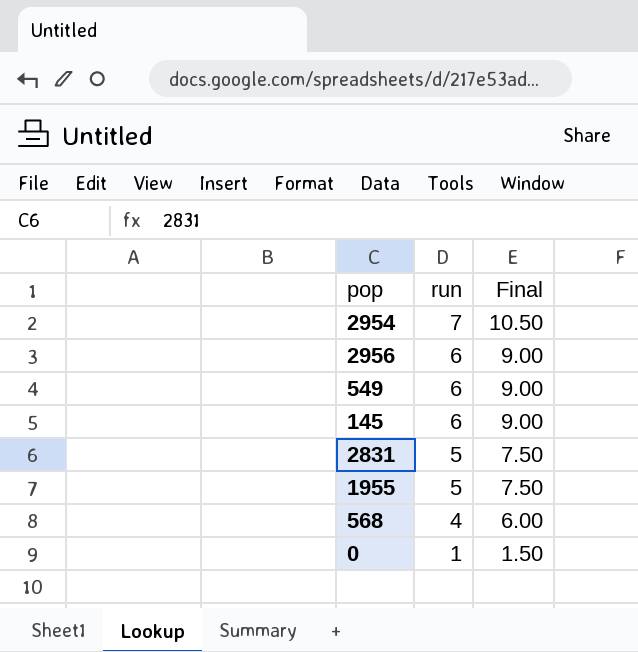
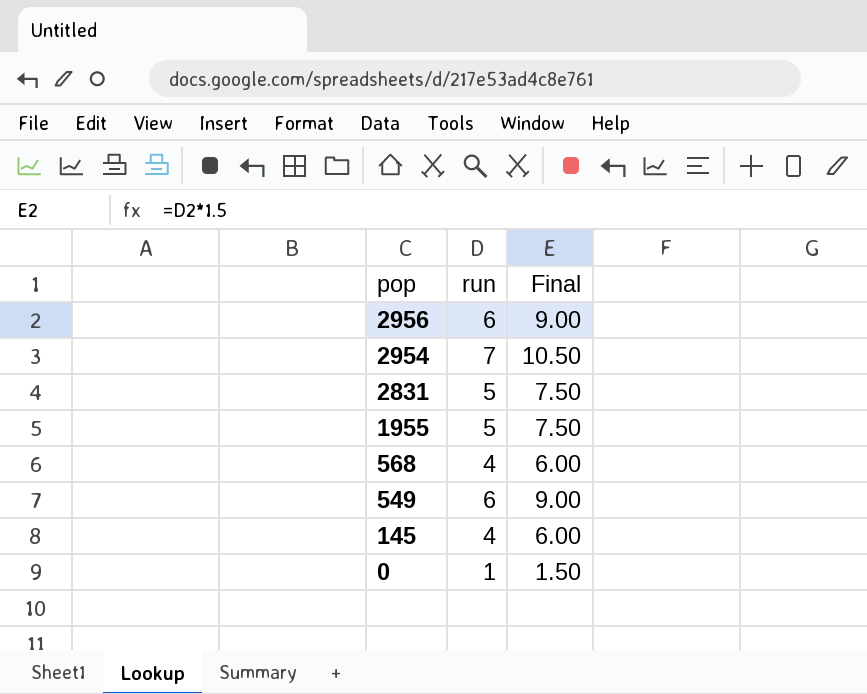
row order: run descending -> pop descending
145 | run: 6 -> 4
145 | Final: 9.00 -> 6.00

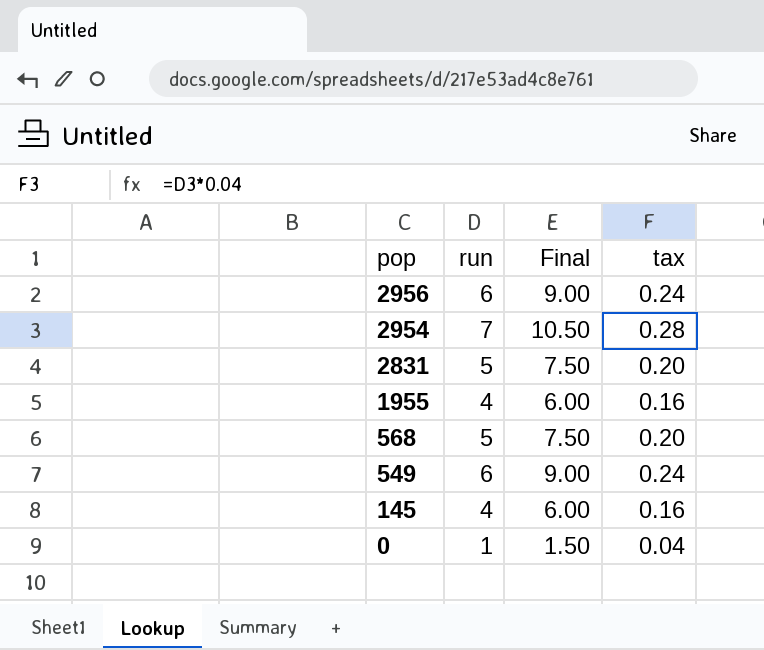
column tax | formula: none -> [run] * 0.04
1955 | run: 5 -> 4
1955 | Final: 7.50 -> 6.00
568 | run: 4 -> 5
568 | Final: 6.00 -> 7.50

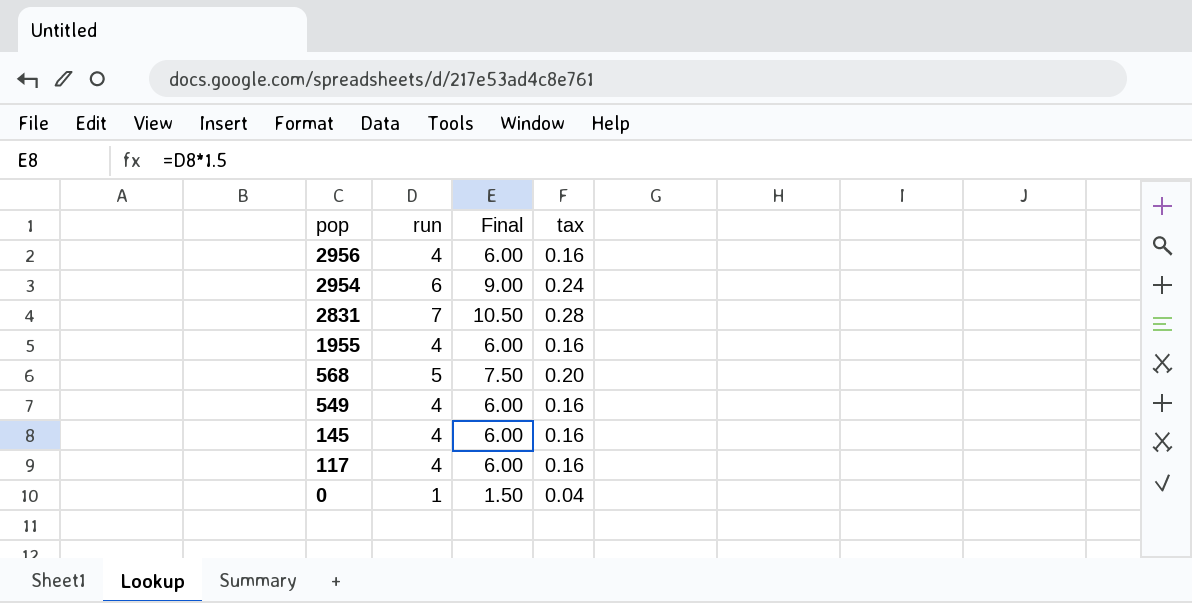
2956 | run: 6 -> 4
2956 | Final: 9.00 -> 6.00
2956 | tax: 0.24 -> 0.16
2954 | run: 7 -> 6
2954 | Final: 10.50 -> 9.00
2954 | tax: 0.28 -> 0.24
2831 | run: 5 -> 7
2831 | Final: 7.50 -> 10.50
2831 | tax: 0.20 -> 0.28
549 | run: 6 -> 4
549 | Final: 9.00 -> 6.00
549 | tax: 0.24 -> 0.16
row 117: none -> 4 | 6.00 | 0.16

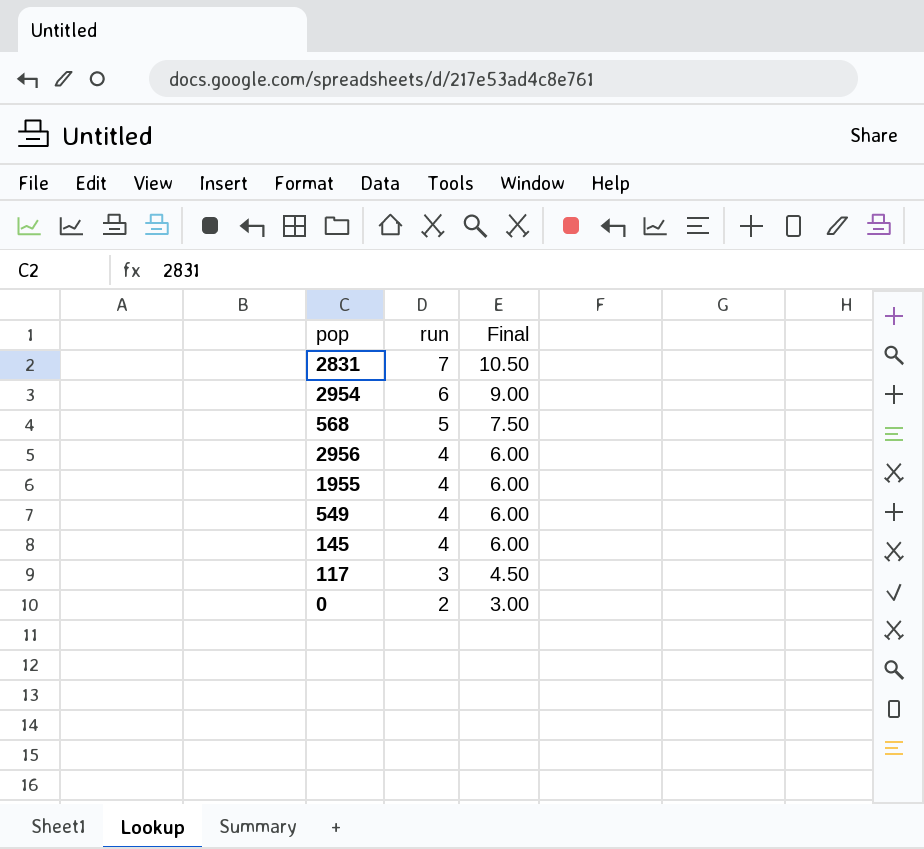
row order: pop descending -> run descending
column tax | formula: [run] * 0.04 -> none
117 | run: 4 -> 3
117 | Final: 6.00 -> 4.50
0 | run: 1 -> 2
0 | Final: 1.50 -> 3.00

